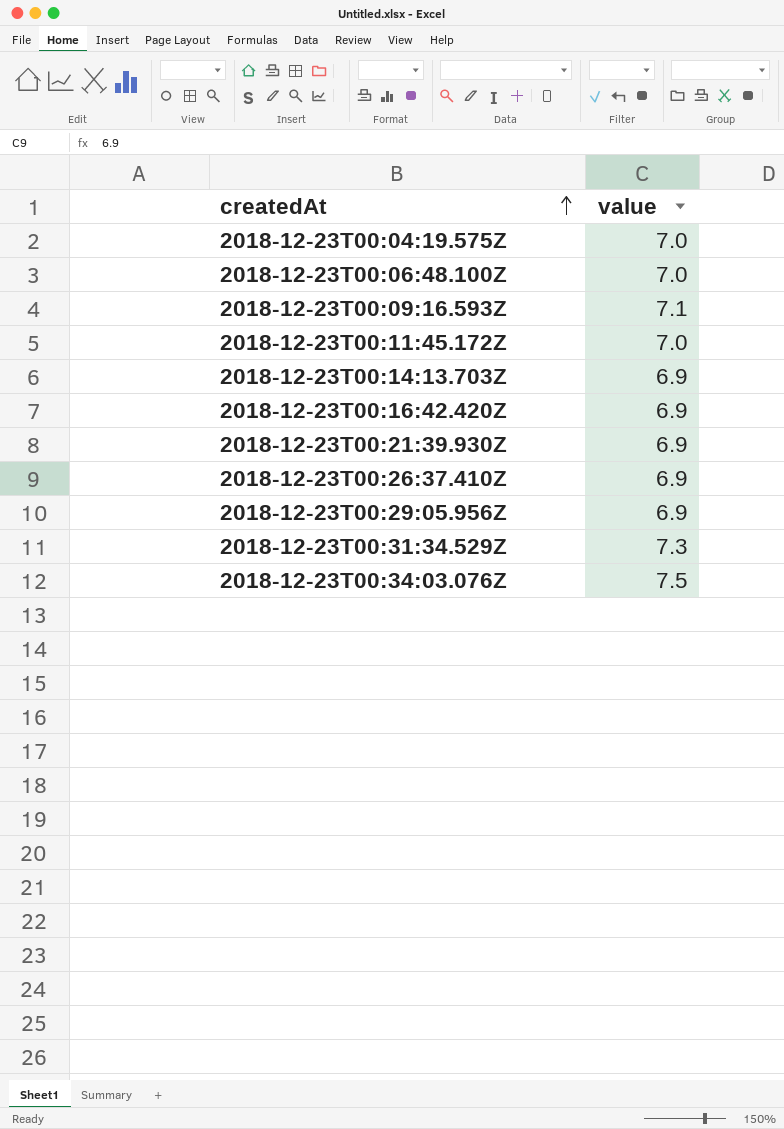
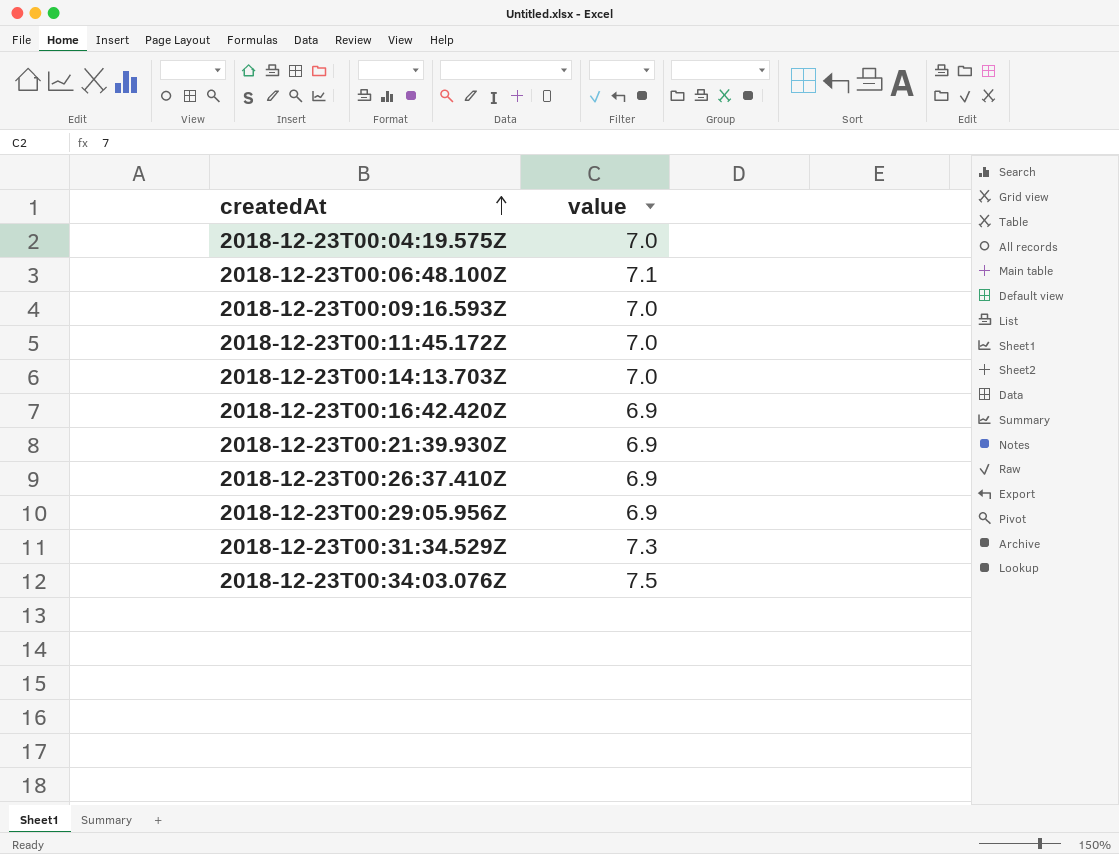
2018-12-23T00:06:48.100Z | value: 7.0 -> 7.1
2018-12-23T00:09:16.593Z | value: 7.1 -> 7.0
2018-12-23T00:14:13.703Z | value: 6.9 -> 7.0

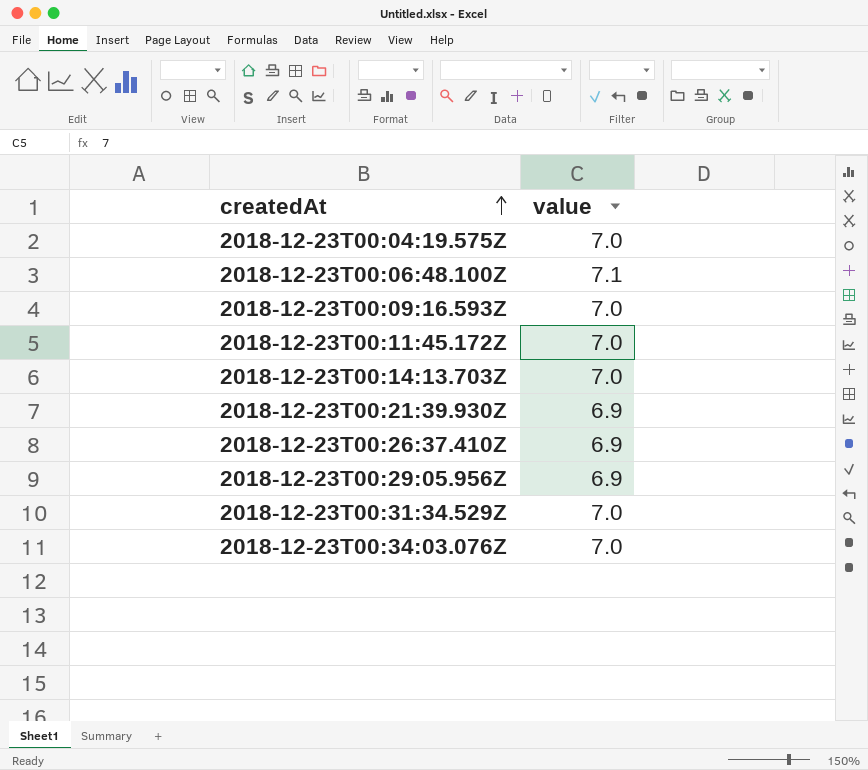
row 2018-12-23T00:16:42.420Z: 6.9 -> none
2018-12-23T00:31:34.529Z | value: 7.3 -> 7.0
2018-12-23T00:34:03.076Z | value: 7.5 -> 7.0

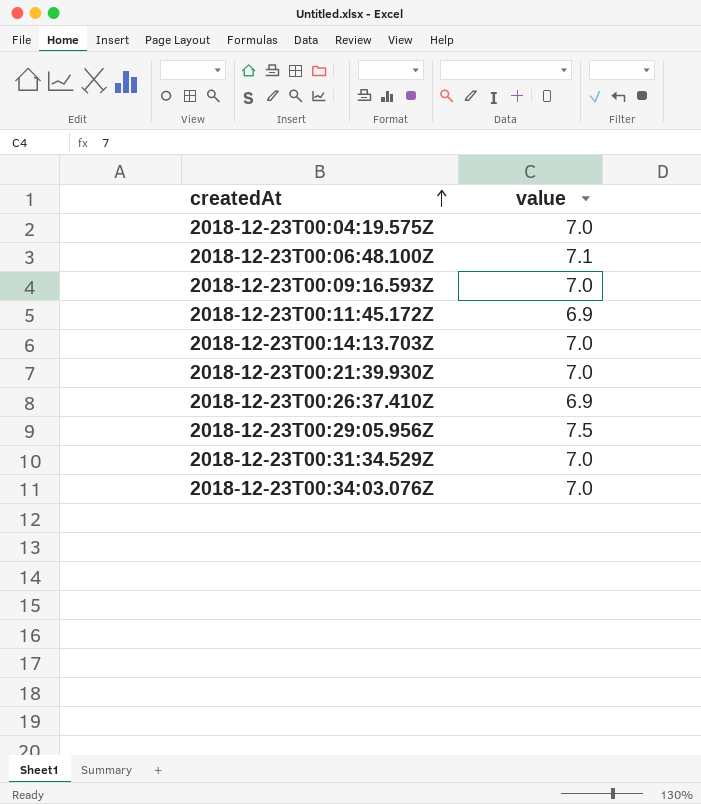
2018-12-23T00:11:45.172Z | value: 7.0 -> 6.9
2018-12-23T00:21:39.930Z | value: 6.9 -> 7.0
2018-12-23T00:29:05.956Z | value: 6.9 -> 7.5

